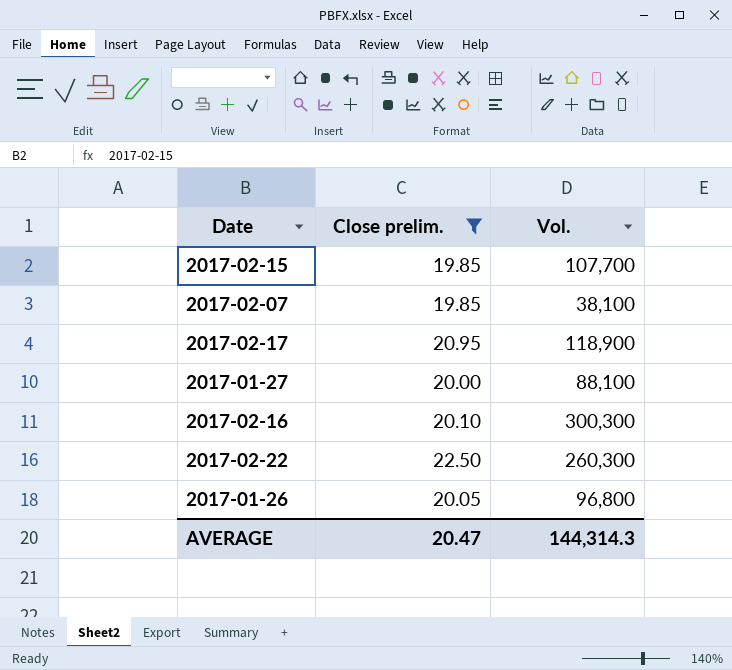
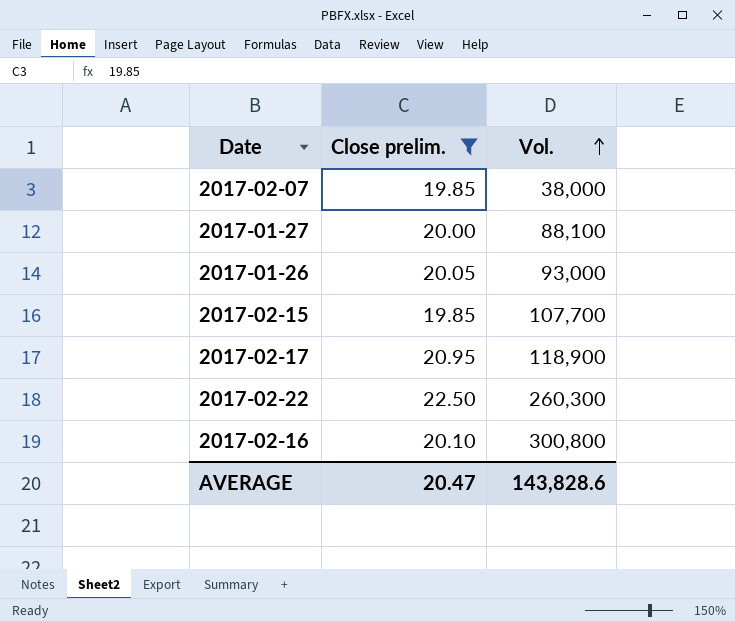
row order: none -> Vol. ascending
2017-02-07 | Vol.: 38,100 -> 38,000
2017-01-26 | Vol.: 96,800 -> 93,000
2017-02-16 | Vol.: 300,300 -> 300,800
AVERAGE | Vol.: 144,314.3 -> 143,828.6

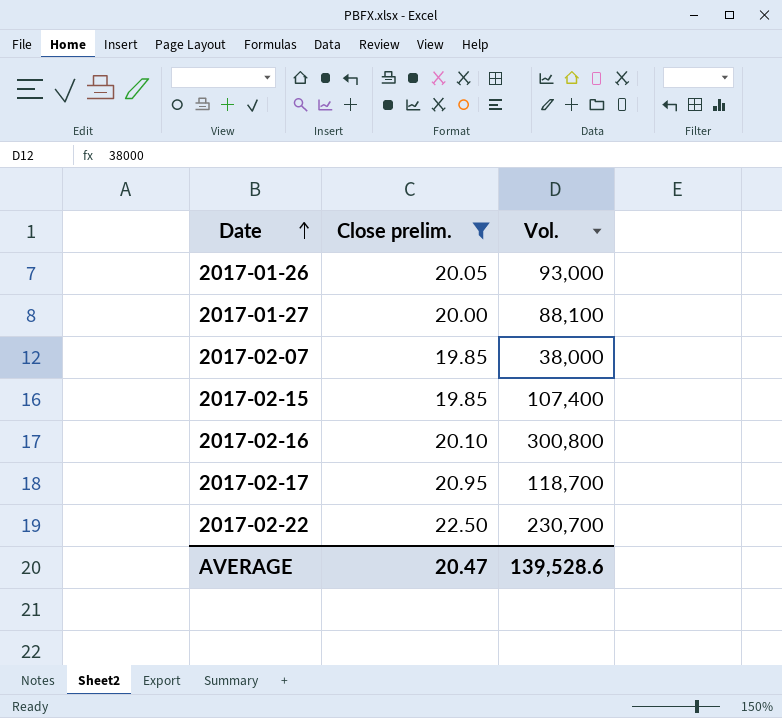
row order: Vol. ascending -> Date ascending
2017-02-15 | Vol.: 107,700 -> 107,400
2017-02-17 | Vol.: 118,900 -> 118,700
2017-02-22 | Vol.: 260,300 -> 230,700
AVERAGE | Vol.: 143,828.6 -> 139,528.6

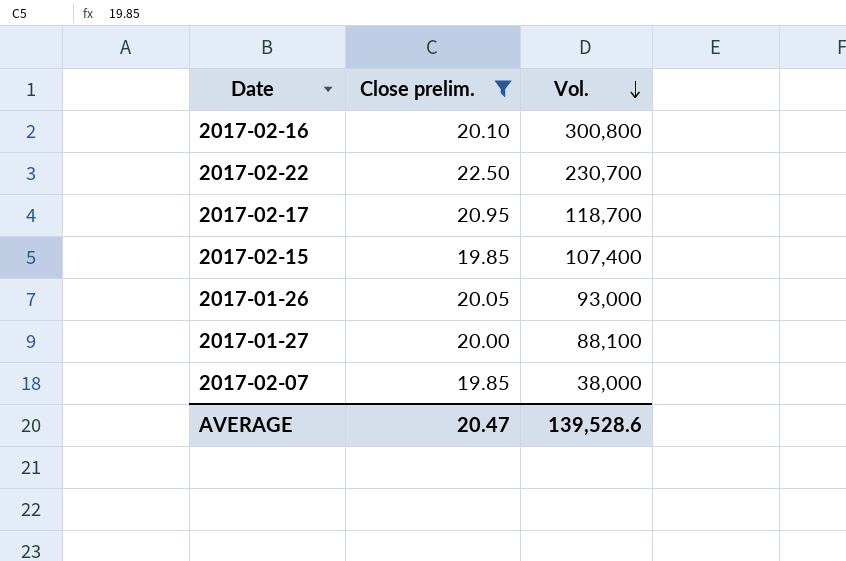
row order: Date ascending -> Vol. descending

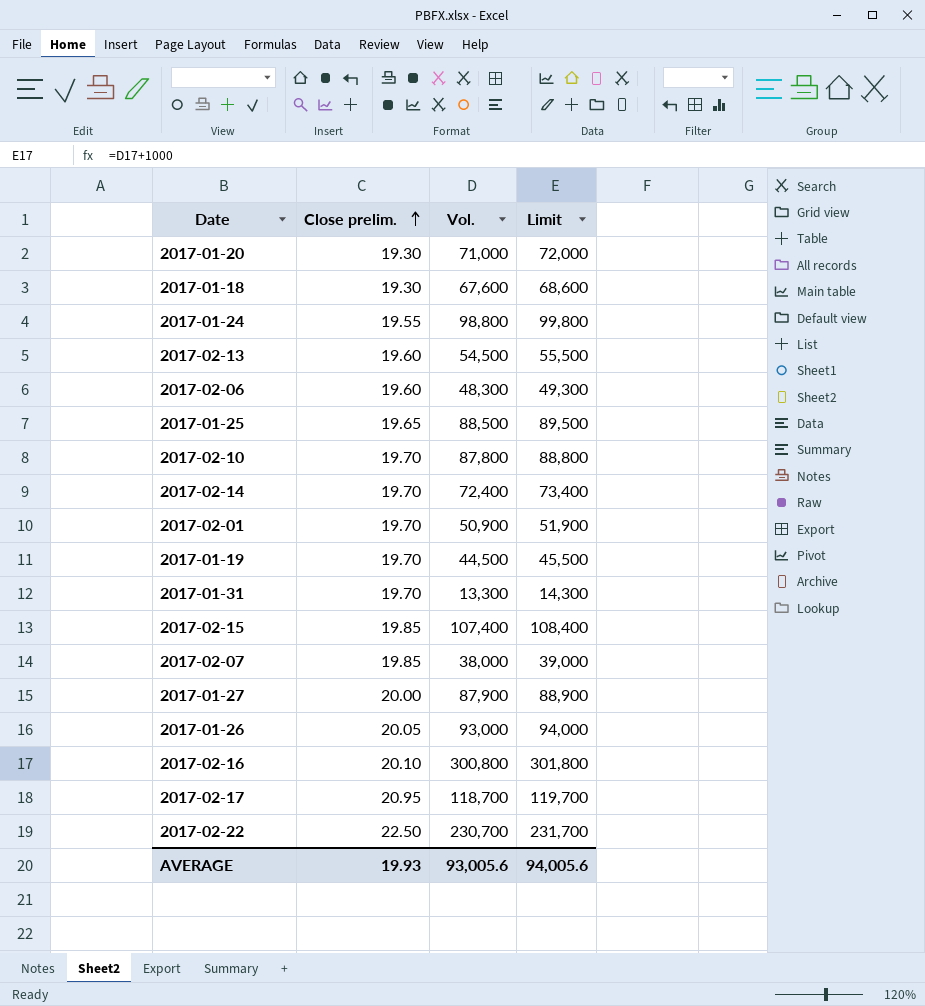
filter: Close prelim. >= 19.85 -> none
row order: Vol. descending -> Close prelim. ascending
column Limit | formula: none -> [Vol.] + 1000
2017-01-27 | Vol.: 88,100 -> 87,900
AVERAGE | Close prelim.: 20.47 -> 19.93
AVERAGE | Vol.: 139,528.6 -> 93,005.6

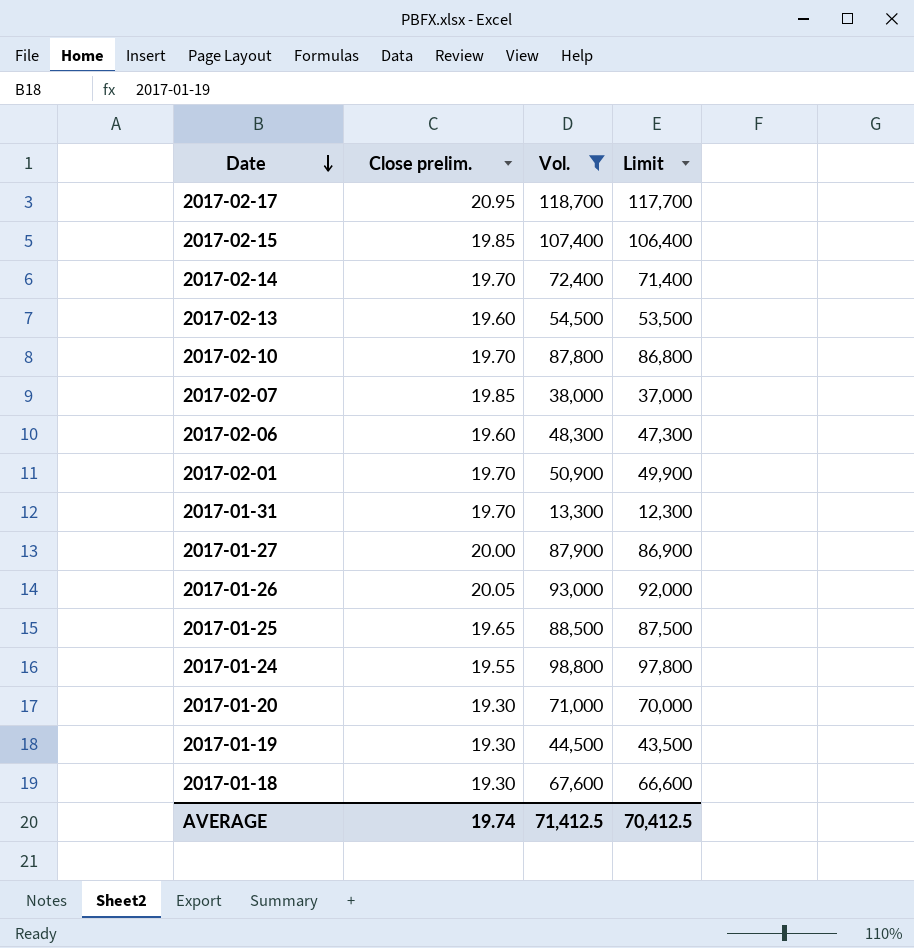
filter: none -> Vol. <= 118,700
row order: Close prelim. ascending -> Date descending
column Limit | formula: [Vol.] + 1000 -> [Vol.] - 1000
2017-01-19 | Close prelim.: 19.70 -> 19.30
AVERAGE | Close prelim.: 19.93 -> 19.74
AVERAGE | Vol.: 93,005.6 -> 71,412.5
AVERAGE | Limit: 94,005.6 -> 70,412.5

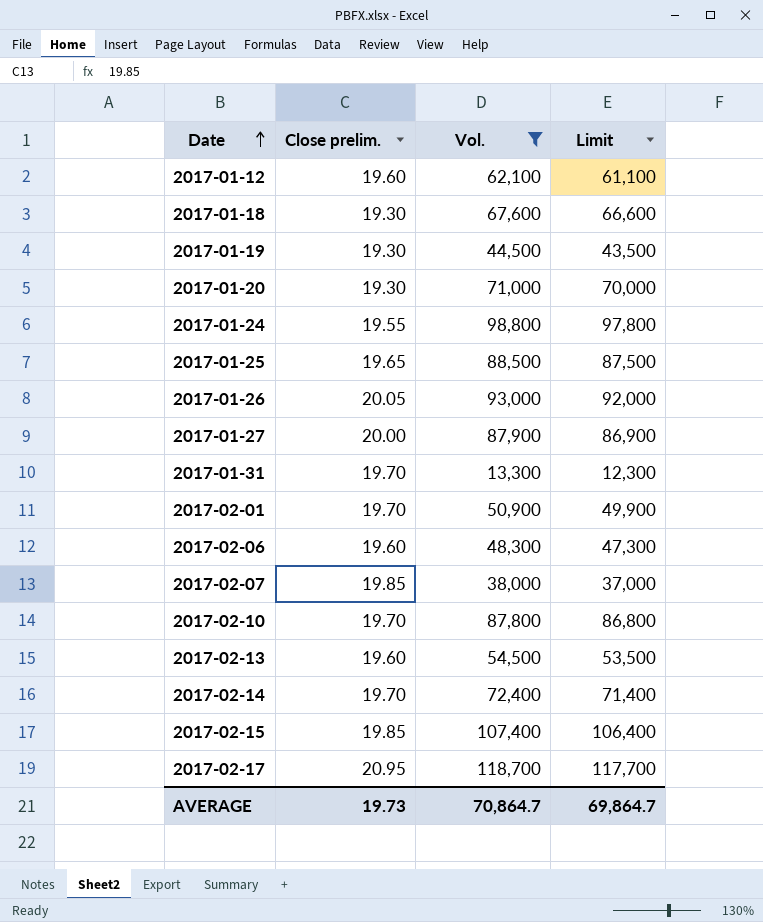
row order: Date descending -> Date ascending
row 2017-01-12: none -> 19.60 | 62,100 | 61,100
AVERAGE | Close prelim.: 19.74 -> 19.73
AVERAGE | Vol.: 71,412.5 -> 70,864.7
AVERAGE | Limit: 70,412.5 -> 69,864.7

